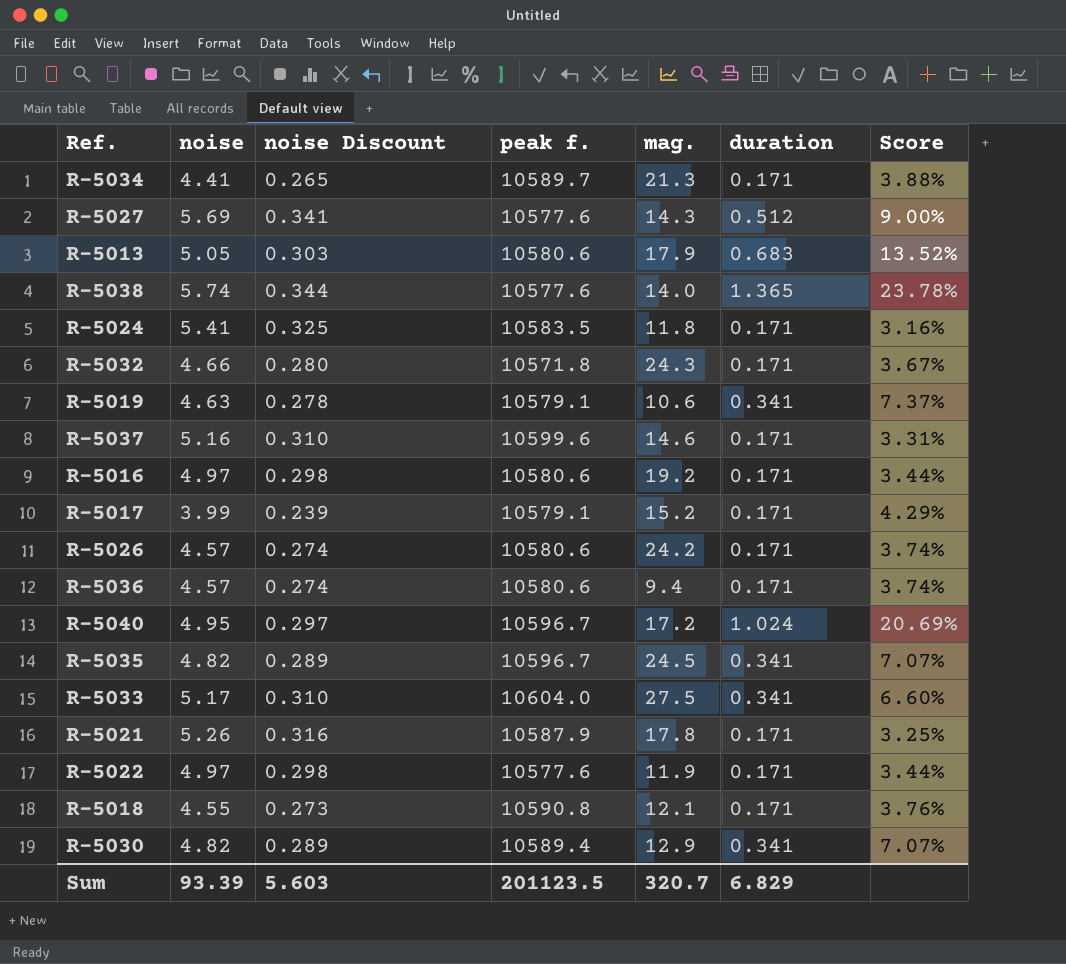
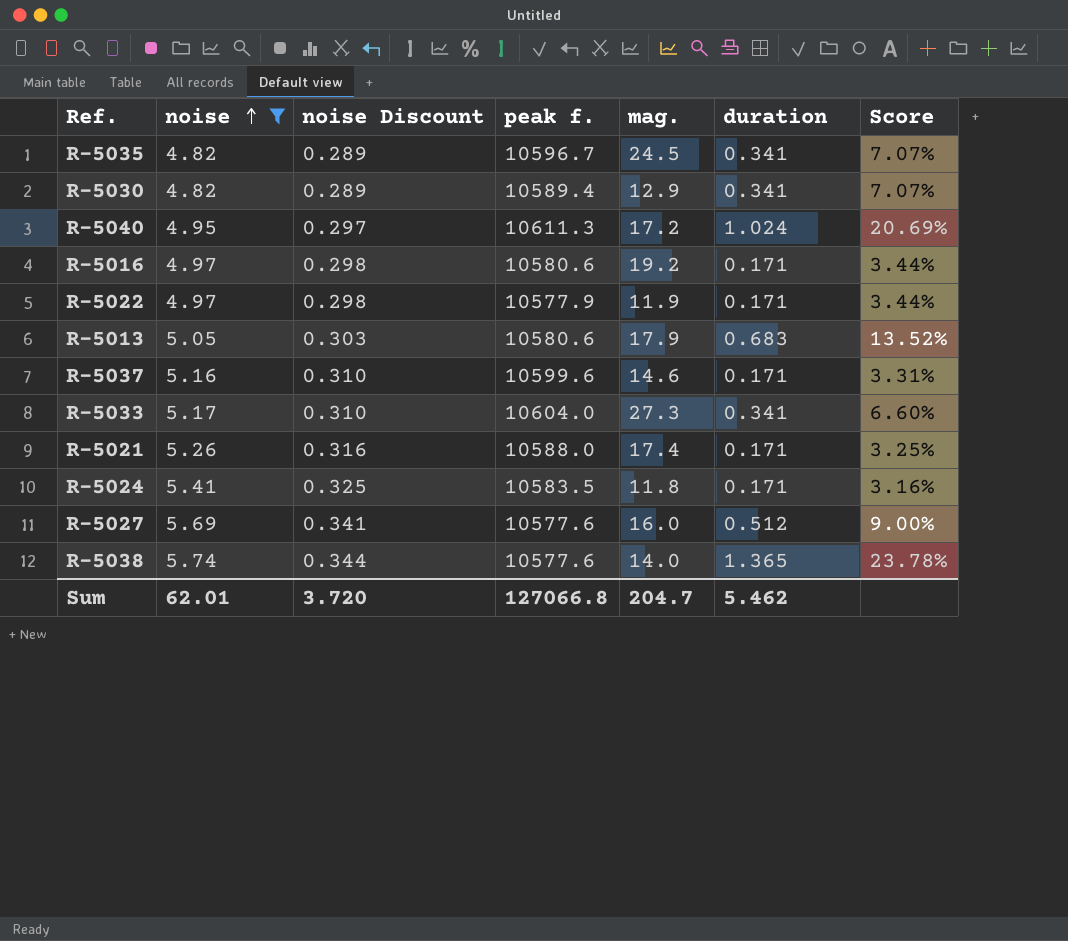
filter: none -> noise >= 4.82
row order: none -> noise ascending
R-5040 | peak f.: 10596.7 -> 10611.3
R-5022 | peak f.: 10577.6 -> 10577.9
R-5033 | mag.: 27.5 -> 27.3
R-5021 | peak f.: 10587.9 -> 10588.0
R-5021 | mag.: 17.8 -> 17.4
R-5027 | mag.: 14.3 -> 16.0
Sum | noise: 93.39 -> 62.01
Sum | noise Discount: 5.603 -> 3.720
Sum | peak f.: 201123.5 -> 127066.8
Sum | mag.: 320.7 -> 204.7
Sum | duration: 6.829 -> 5.462

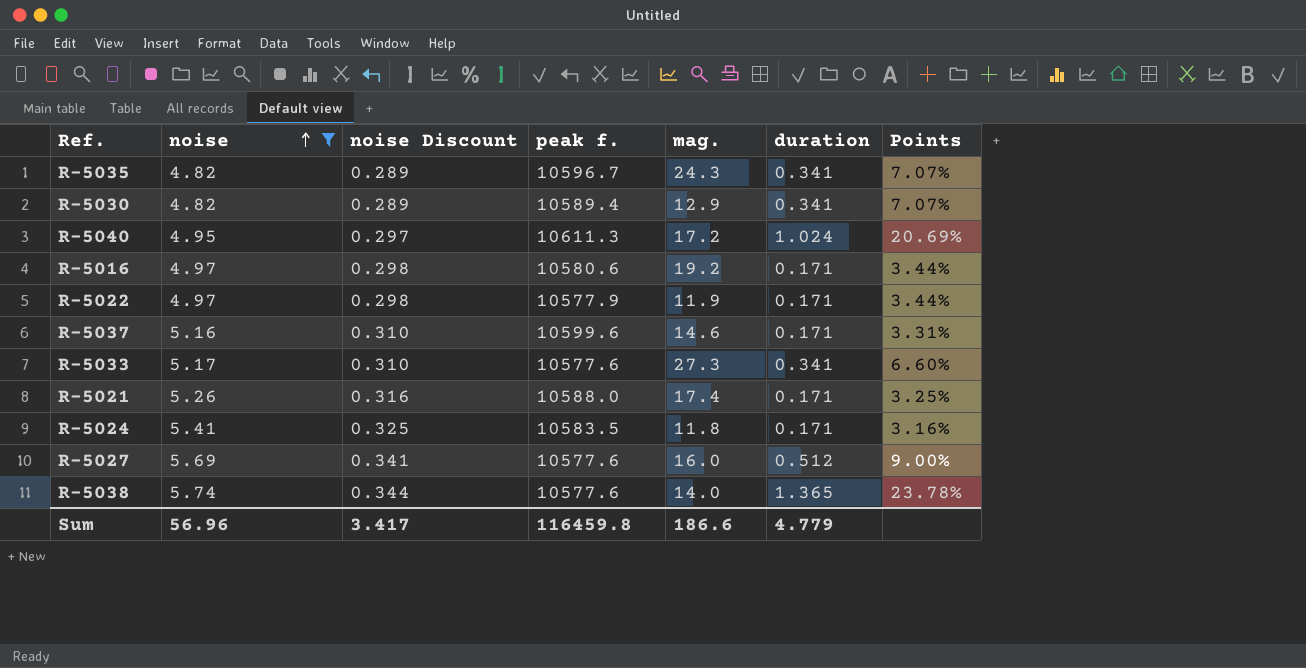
column name: Score -> Points
row R-5013: 5.05 | 0.303 | 10580.6 | 17.9 | 0.683 | 13.52% -> none
R-5035 | mag.: 24.5 -> 24.3
R-5033 | peak f.: 10604.0 -> 10577.6
Sum | noise: 62.01 -> 56.96
Sum | noise Discount: 3.720 -> 3.417
Sum | peak f.: 127066.8 -> 116459.8
Sum | mag.: 204.7 -> 186.6
Sum | duration: 5.462 -> 4.779

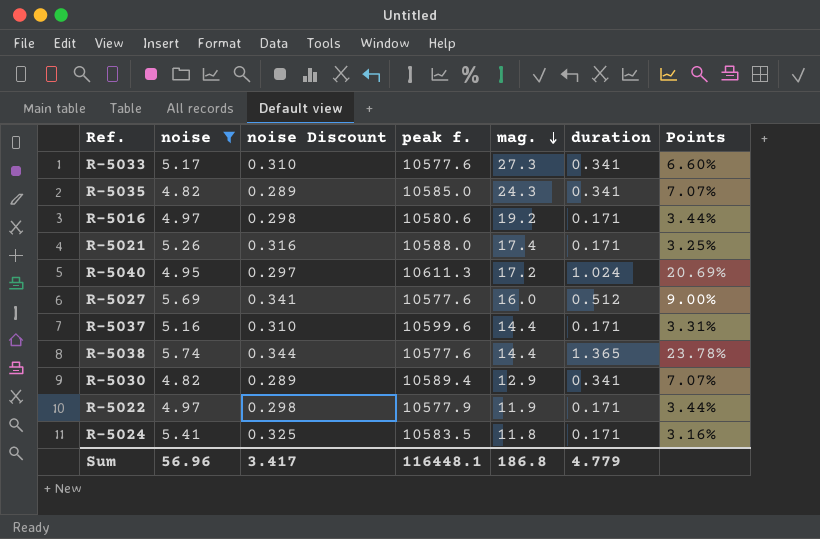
row order: noise ascending -> mag. descending
R-5035 | peak f.: 10596.7 -> 10585.0
R-5037 | mag.: 14.6 -> 14.4
R-5038 | mag.: 14.0 -> 14.4
Sum | peak f.: 116459.8 -> 116448.1
Sum | mag.: 186.6 -> 186.8

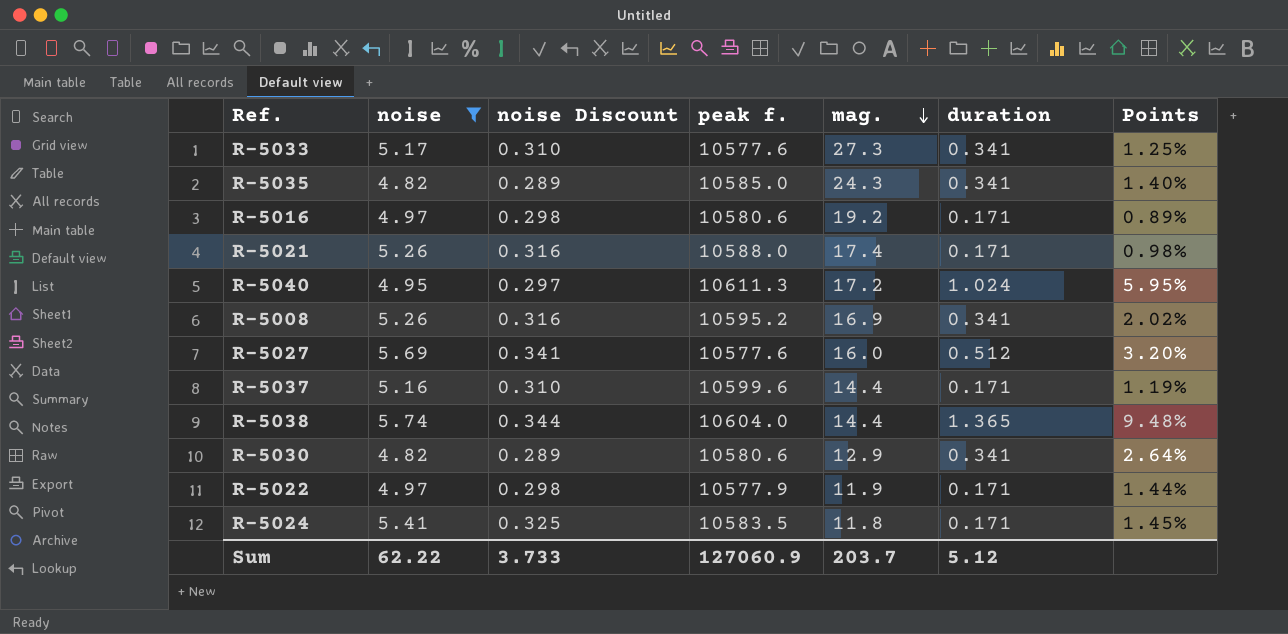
column Points | formula: [duration] / [noise] -> [duration] / [mag.]
row R-5008: none -> 5.26 | 0.316 | 10595.2 | 16.9 | 0.341 | 2.02%
R-5038 | peak f.: 10577.6 -> 10604.0
R-5030 | peak f.: 10589.4 -> 10580.6
Sum | noise: 56.96 -> 62.22
Sum | noise Discount: 3.417 -> 3.733
Sum | peak f.: 116448.1 -> 127060.9
Sum | mag.: 186.8 -> 203.7
Sum | duration: 4.779 -> 5.12

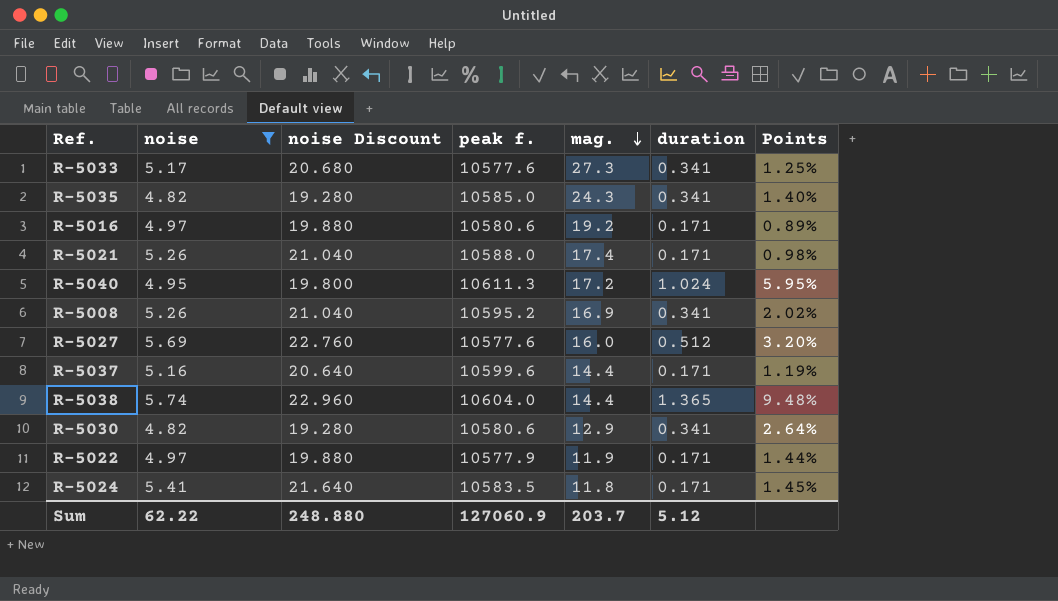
column noise Discount | formula: [noise] * 0.06 -> [noise] * 4
Sum | noise Discount: 3.733 -> 248.880

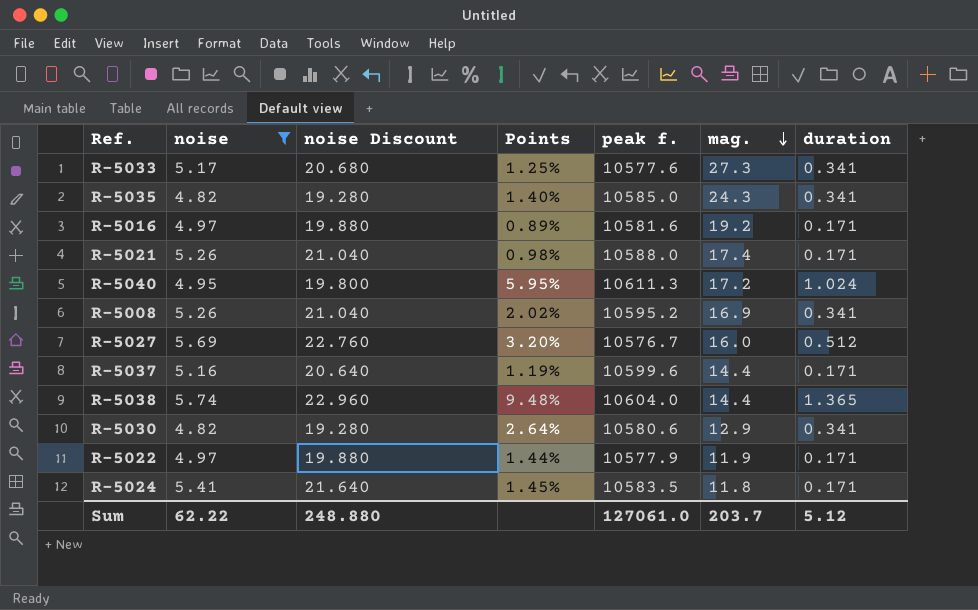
column Points | position: 7 -> 4
R-5016 | peak f.: 10580.6 -> 10581.6
R-5027 | peak f.: 10577.6 -> 10576.7
Sum | peak f.: 127060.9 -> 127061.0

